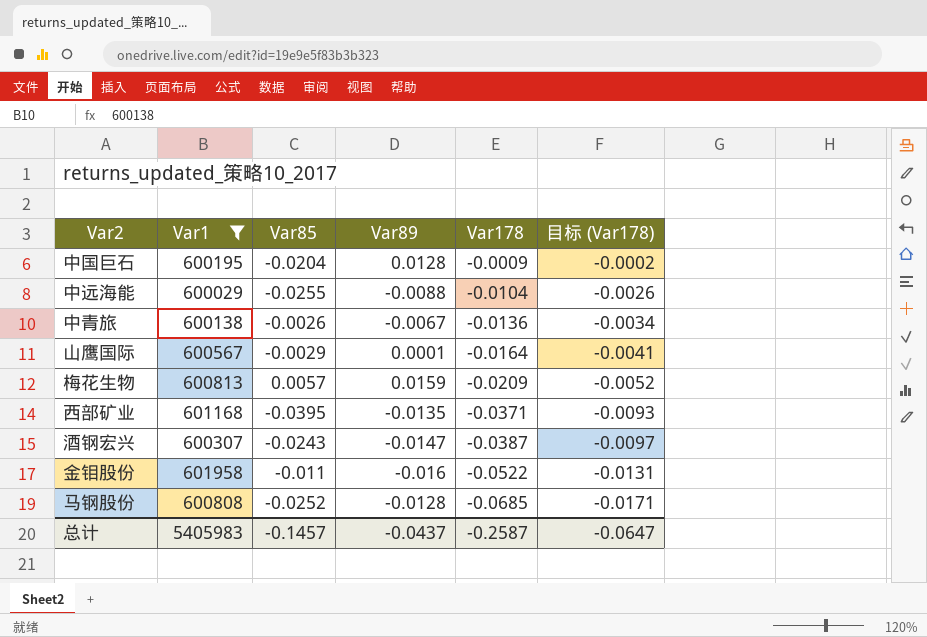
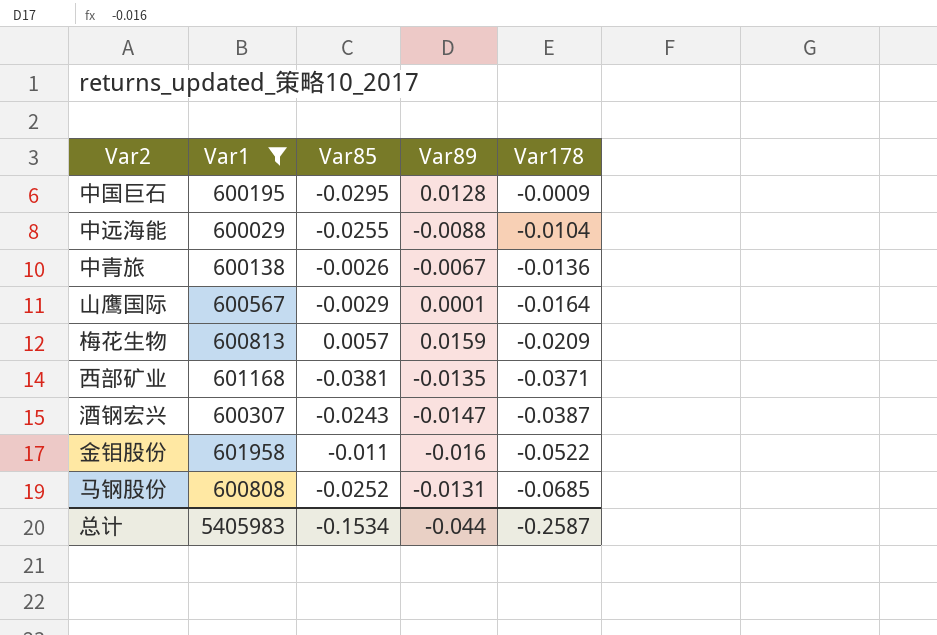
column 目标 (Var178) | formula: [Var178] * 0.25 -> none
中国巨石 | Var85: -0.0204 -> -0.0295
西部矿业 | Var85: -0.0395 -> -0.0381
马钢股份 | Var89: -0.0128 -> -0.0131
总计 | Var85: -0.1457 -> -0.1534
总计 | Var89: -0.0437 -> -0.044

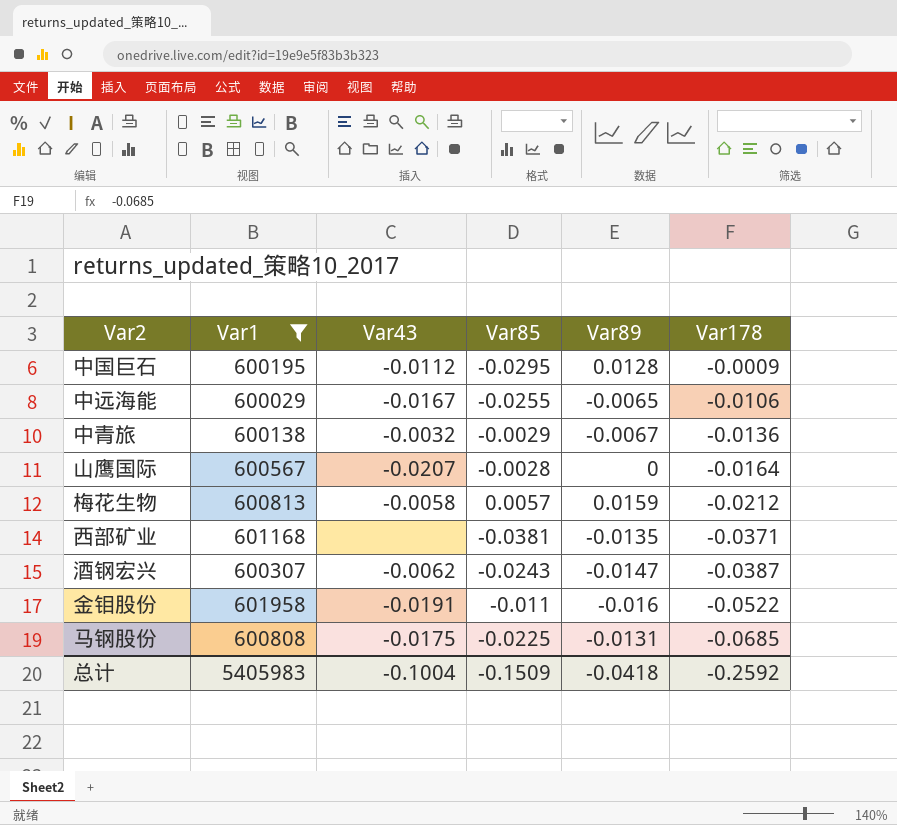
column Var43 | position: none -> 3
中远海能 | Var89: -0.0088 -> -0.0065
中远海能 | Var178: -0.0104 -> -0.0106
中青旅 | Var85: -0.0026 -> -0.0029
山鹰国际 | Var85: -0.0029 -> -0.0028
山鹰国际 | Var89: 0.0001 -> 0
梅花生物 | Var178: -0.0209 -> -0.0212
马钢股份 | Var85: -0.0252 -> -0.0225
总计 | Var85: -0.1534 -> -0.1509
总计 | Var89: -0.044 -> -0.0418
总计 | Var178: -0.2587 -> -0.2592

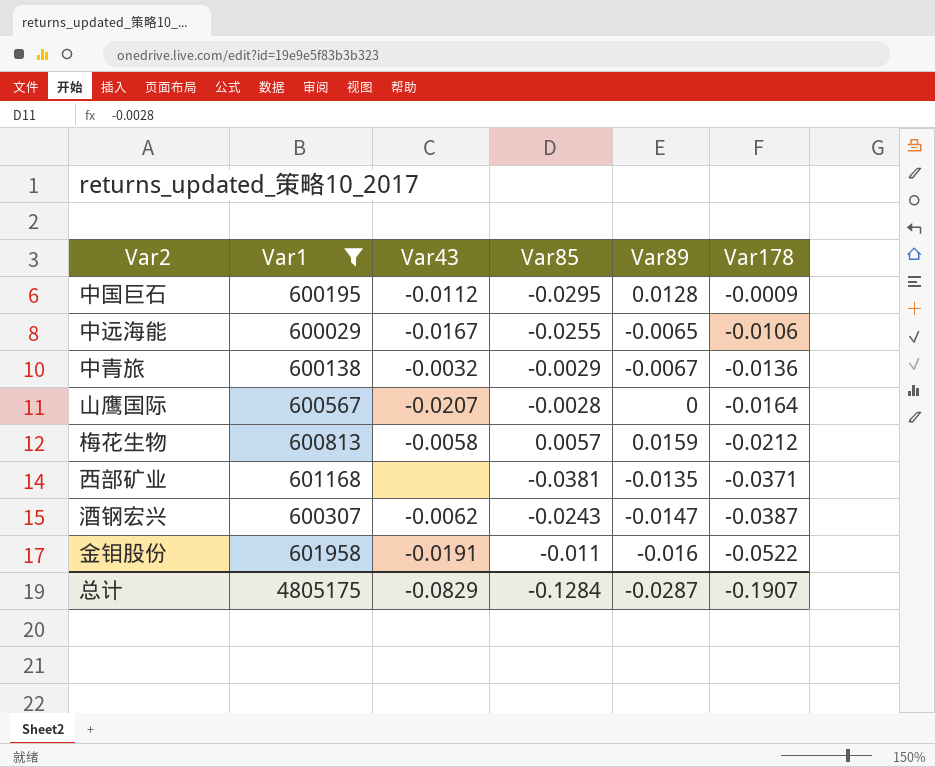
row 马钢股份: 600808 | -0.0175 | -0.0225 | -0.0131 | -0.0685 -> none
总计 | Var1: 5405983 -> 4805175
总计 | Var43: -0.1004 -> -0.0829
总计 | Var85: -0.1509 -> -0.1284
总计 | Var89: -0.0418 -> -0.0287
总计 | Var178: -0.2592 -> -0.1907

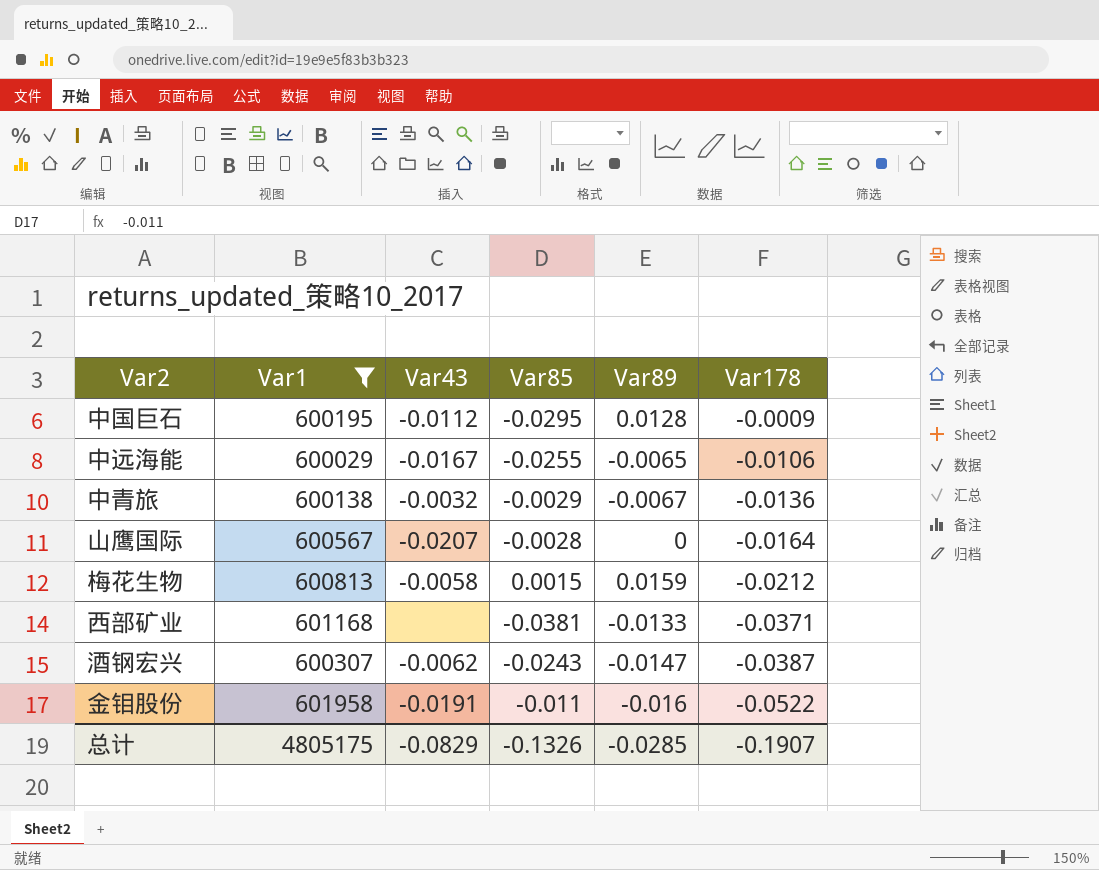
梅花生物 | Var85: 0.0057 -> 0.0015
西部矿业 | Var89: -0.0135 -> -0.0133
总计 | Var85: -0.1284 -> -0.1326
总计 | Var89: -0.0287 -> -0.0285

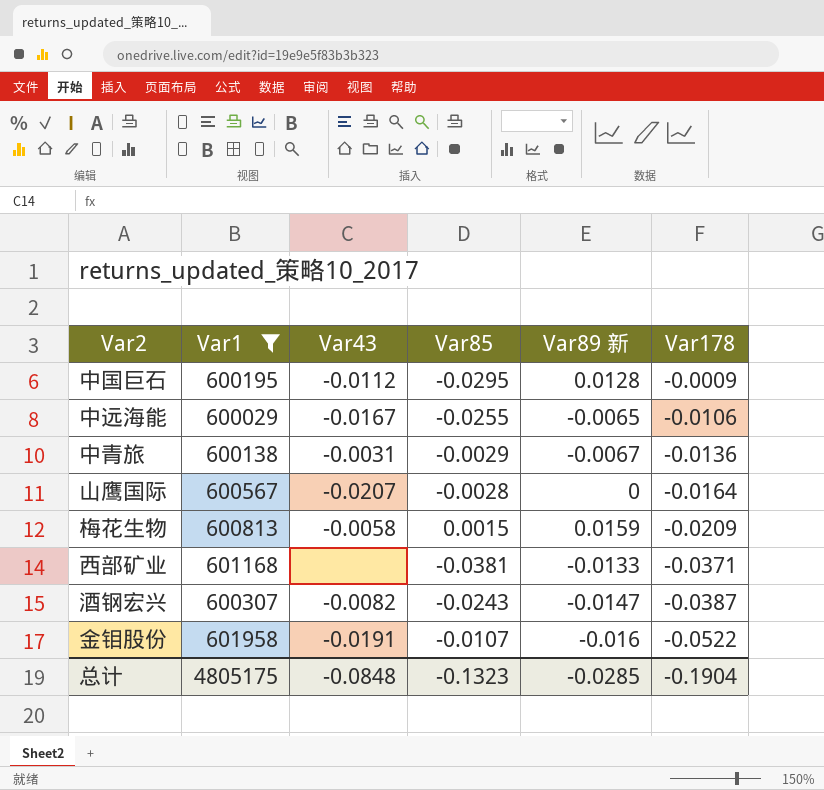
column name: Var89 -> Var89 新
中青旅 | Var43: -0.0032 -> -0.0031
梅花生物 | Var178: -0.0212 -> -0.0209
酒钢宏兴 | Var43: -0.0062 -> -0.0082
金钼股份 | Var85: -0.011 -> -0.0107
总计 | Var43: -0.0829 -> -0.0848
总计 | Var85: -0.1326 -> -0.1323
总计 | Var178: -0.1907 -> -0.1904

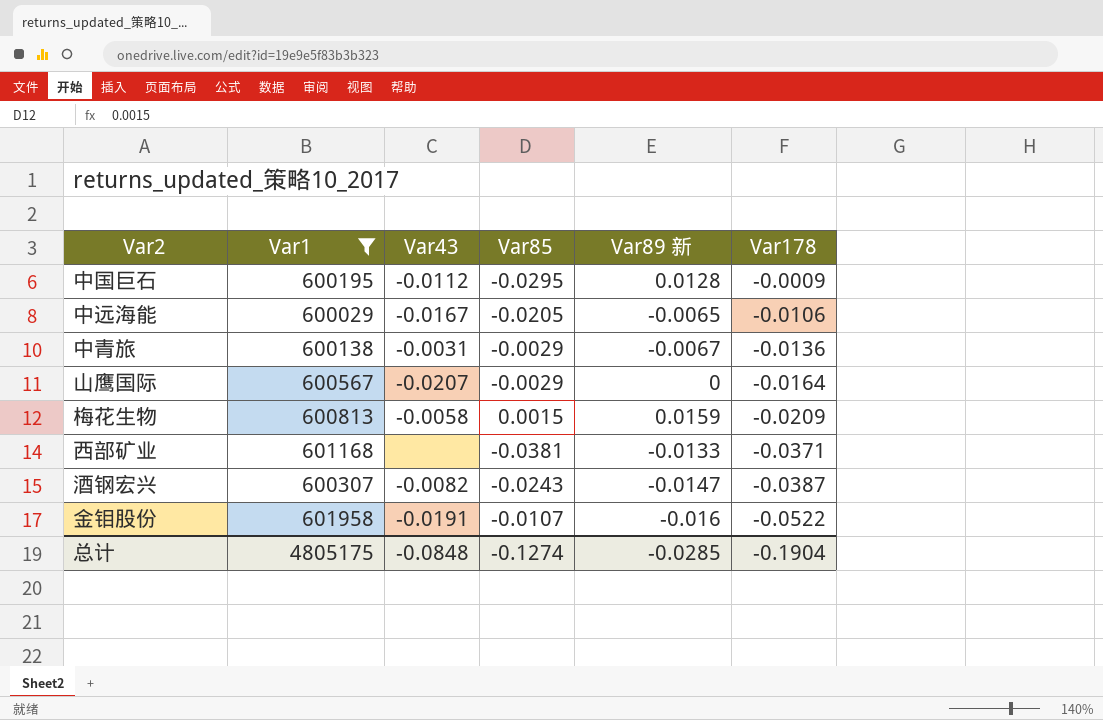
中远海能 | Var85: -0.0255 -> -0.0205
山鹰国际 | Var85: -0.0028 -> -0.0029
总计 | Var85: -0.1323 -> -0.1274

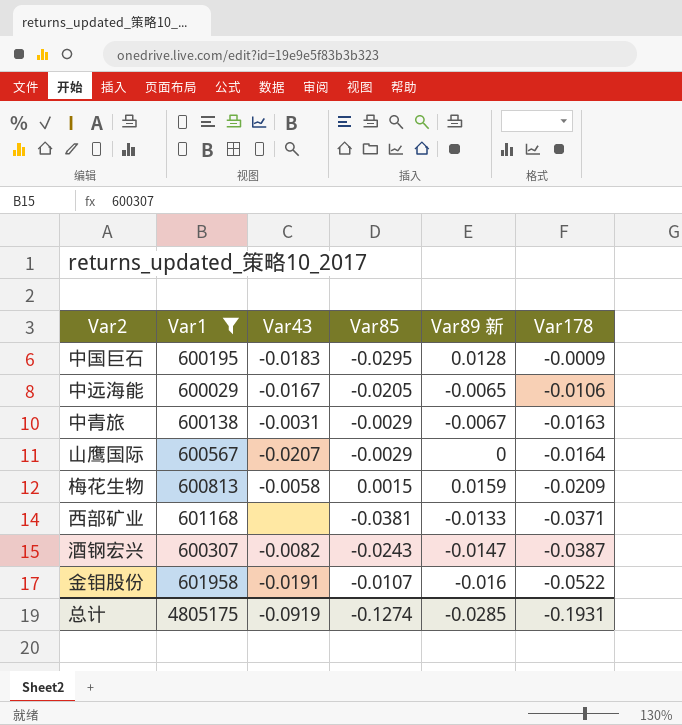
中国巨石 | Var43: -0.0112 -> -0.0183
中青旅 | Var178: -0.0136 -> -0.0163
总计 | Var43: -0.0848 -> -0.0919
总计 | Var178: -0.1904 -> -0.1931

